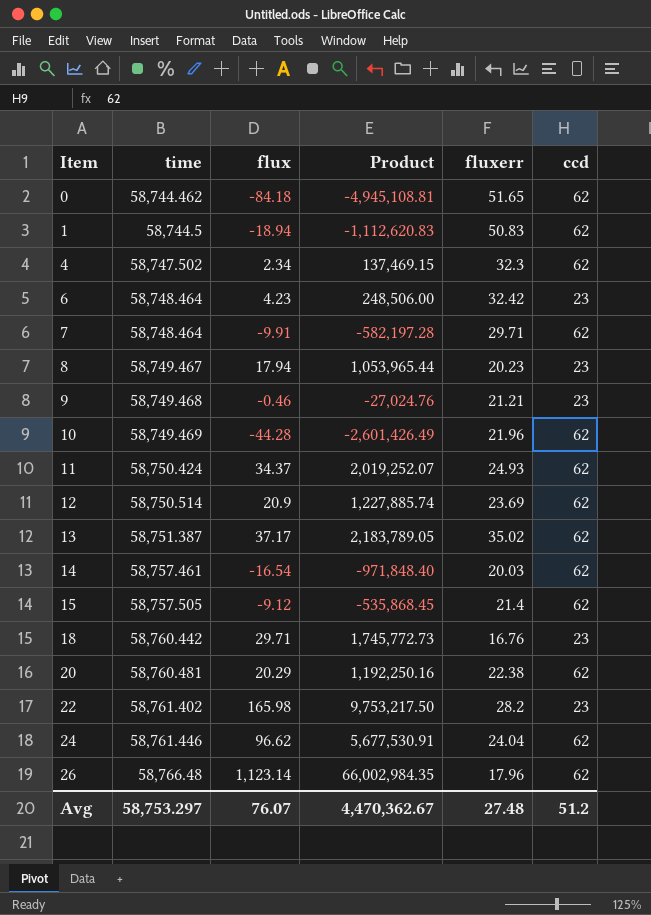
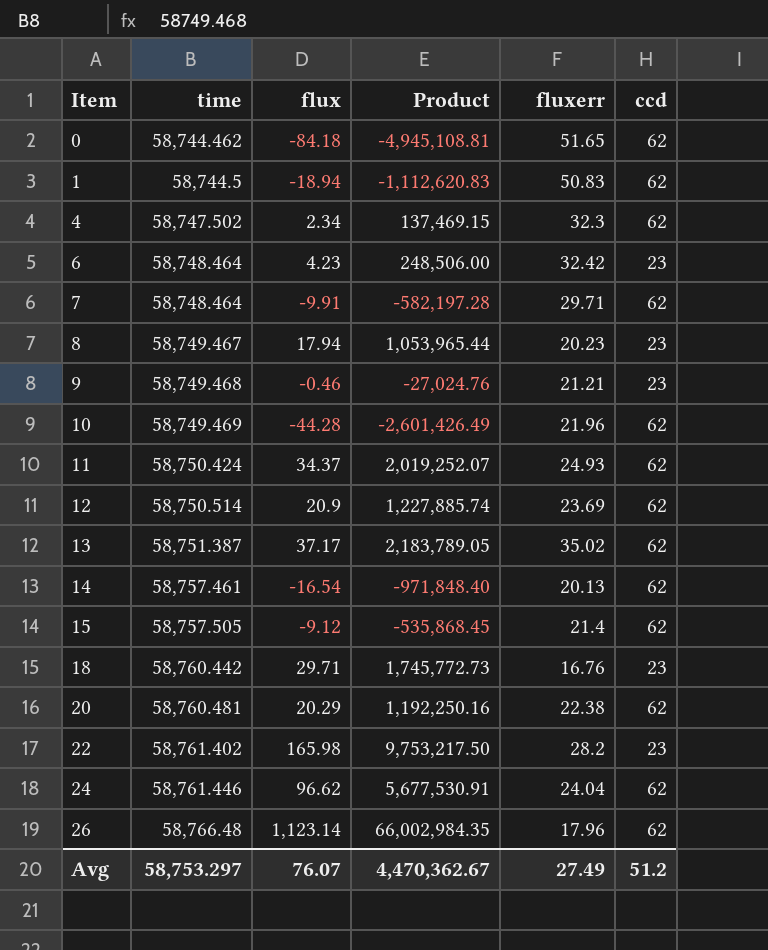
14 | fluxerr: 20.03 -> 20.13
Avg | fluxerr: 27.48 -> 27.49

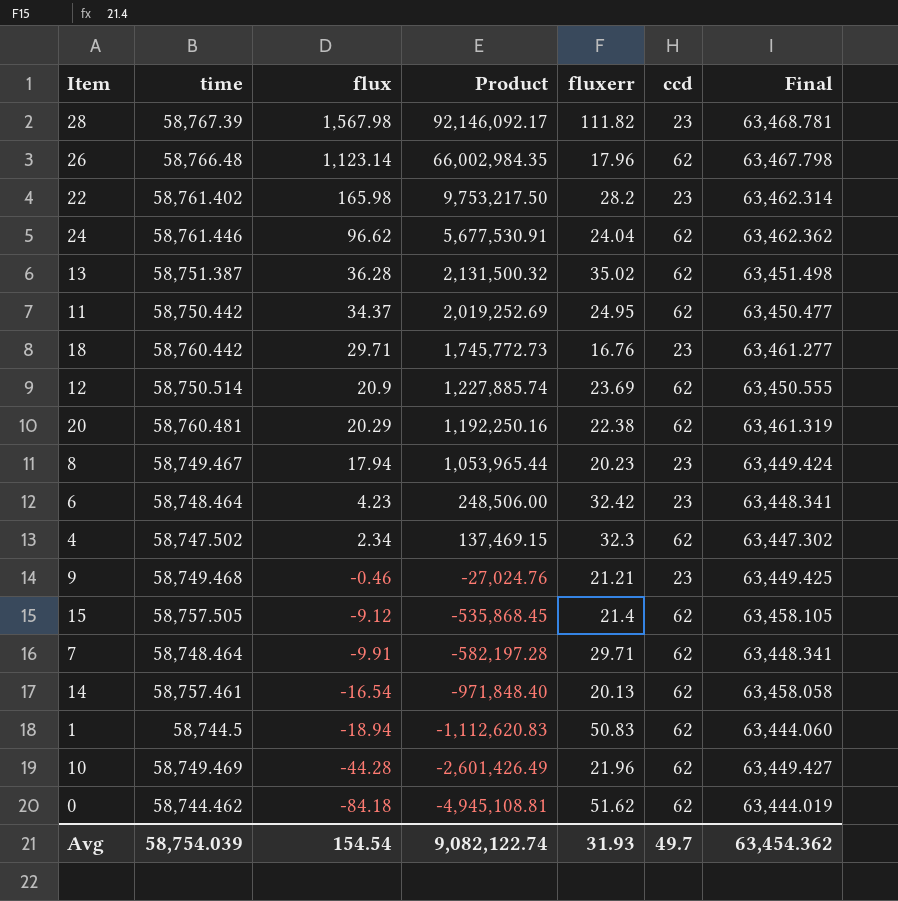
row order: Item ascending -> flux descending
column Final | formula: none -> [time] * 1.08
row 28: none -> 58,767.39 | 1,567.98 | 92,146,092.17 | 111.82 | 23 | 63,468.781
13 | flux: 37.17 -> 36.28
13 | Product: 2,183,789.05 -> 2,131,500.32
11 | time: 58,750.424 -> 58,750.442
11 | Product: 2,019,252.07 -> 2,019,252.69
11 | fluxerr: 24.93 -> 24.95
0 | fluxerr: 51.65 -> 51.62
Avg | time: 58,753.297 -> 58,754.039
Avg | flux: 76.07 -> 154.54
Avg | Product: 4,470,362.67 -> 9,082,122.74
Avg | fluxerr: 27.49 -> 31.93
Avg | ccd: 51.2 -> 49.7

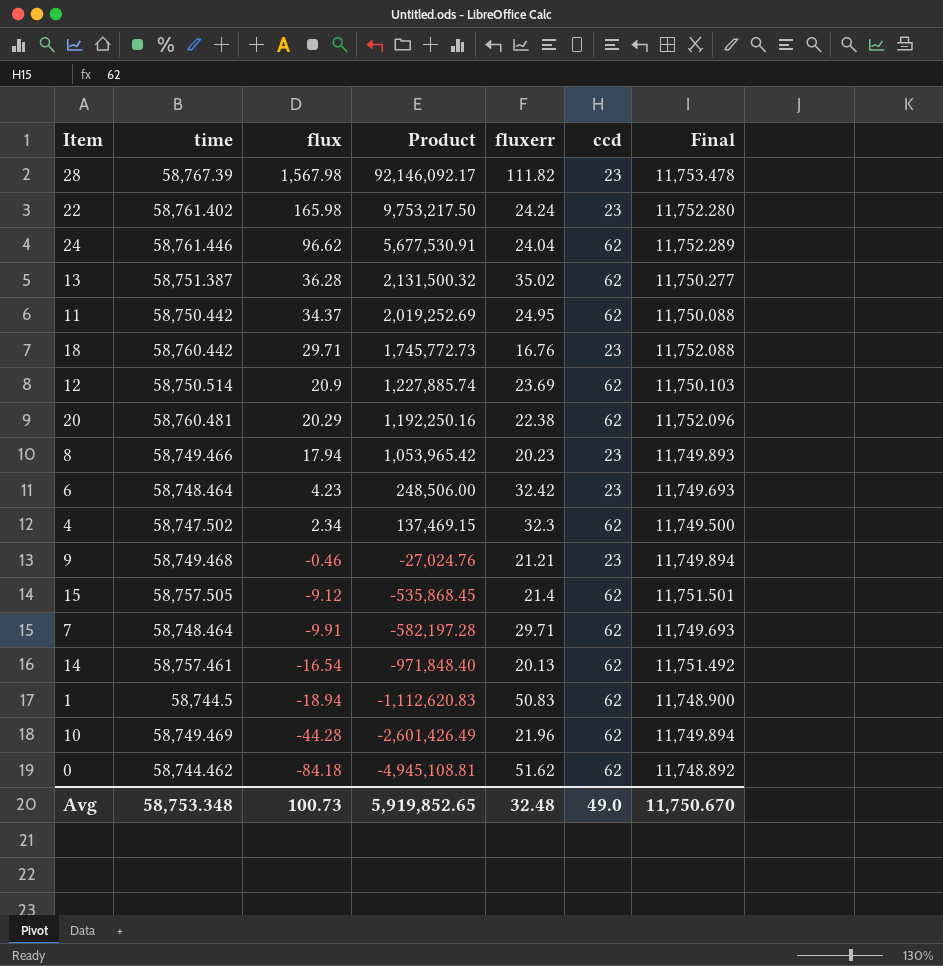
column Final | formula: [time] * 1.08 -> [time] * 0.2
row 26: 58,766.48 | 1,123.14 | 66,002,984.35 | 17.96 | 62 | 63,467.798 -> none
22 | fluxerr: 28.2 -> 24.24
8 | time: 58,749.467 -> 58,749.466
8 | Product: 1,053,965.44 -> 1,053,965.42
Avg | time: 58,754.039 -> 58,753.348
Avg | flux: 154.54 -> 100.73
Avg | Product: 9,082,122.74 -> 5,919,852.65
Avg | fluxerr: 31.93 -> 32.48
Avg | ccd: 49.7 -> 49.0
Avg | Final: 63,454.362 -> 11,750.670

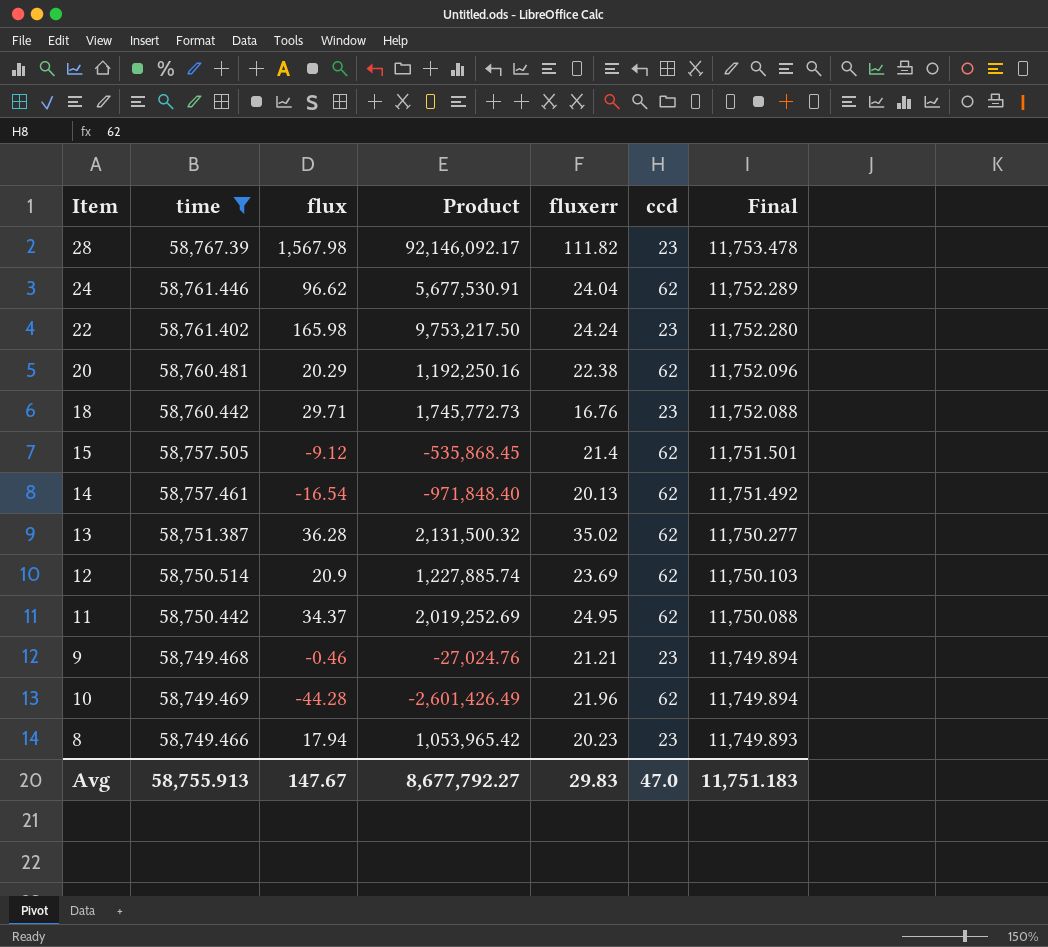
filter: none -> time >= 58,749.466
row order: flux descending -> Final descending
Avg | time: 58,753.348 -> 58,755.913
Avg | flux: 100.73 -> 147.67
Avg | Product: 5,919,852.65 -> 8,677,792.27
Avg | fluxerr: 32.48 -> 29.83
Avg | ccd: 49.0 -> 47.0
Avg | Final: 11,750.670 -> 11,751.183

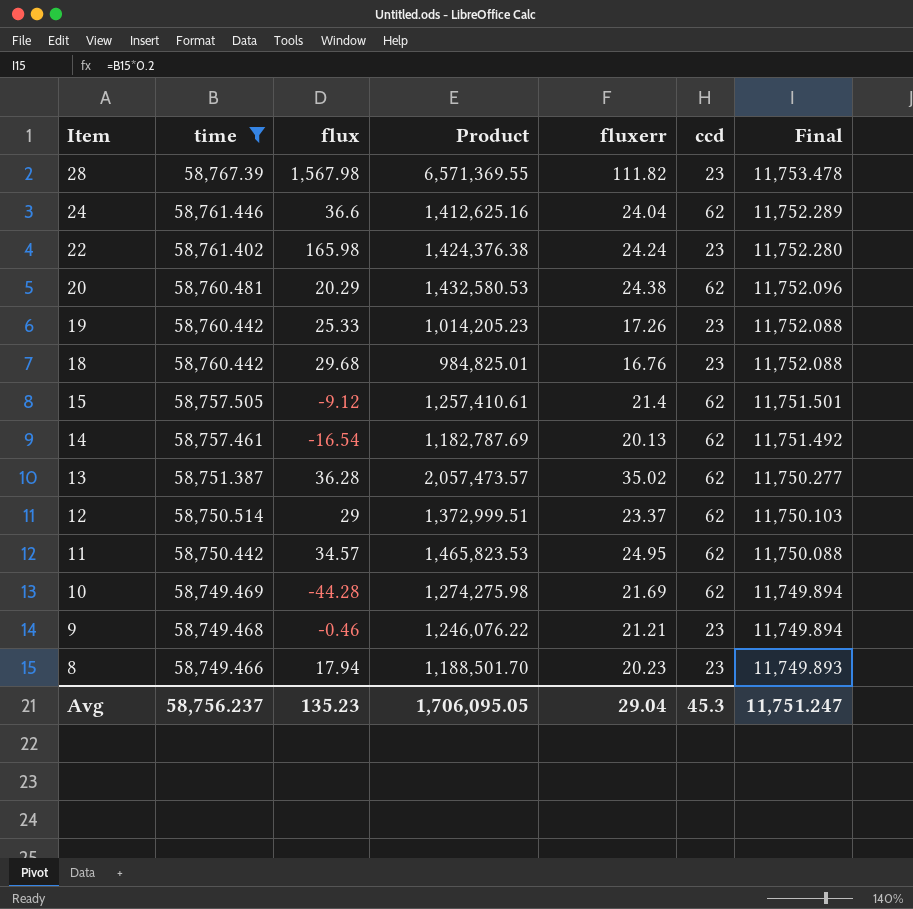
row order: Final descending -> Item descending
column Product | formula: [time] * [flux] -> [time] * [fluxerr]
24 | flux: 96.62 -> 36.6
20 | fluxerr: 22.38 -> 24.38
row 19: none -> 58,760.442 | 25.33 | 1,014,205.23 | 17.26 | 23 | 11,752.088
18 | flux: 29.71 -> 29.68
12 | flux: 20.9 -> 29
12 | fluxerr: 23.69 -> 23.37
11 | flux: 34.37 -> 34.57
10 | fluxerr: 21.96 -> 21.69
Avg | time: 58,755.913 -> 58,756.237
Avg | flux: 147.67 -> 135.23
Avg | Product: 8,677,792.27 -> 1,706,095.05
Avg | fluxerr: 29.83 -> 29.04
Avg | ccd: 47.0 -> 45.3
Avg | Final: 11,751.183 -> 11,751.247

